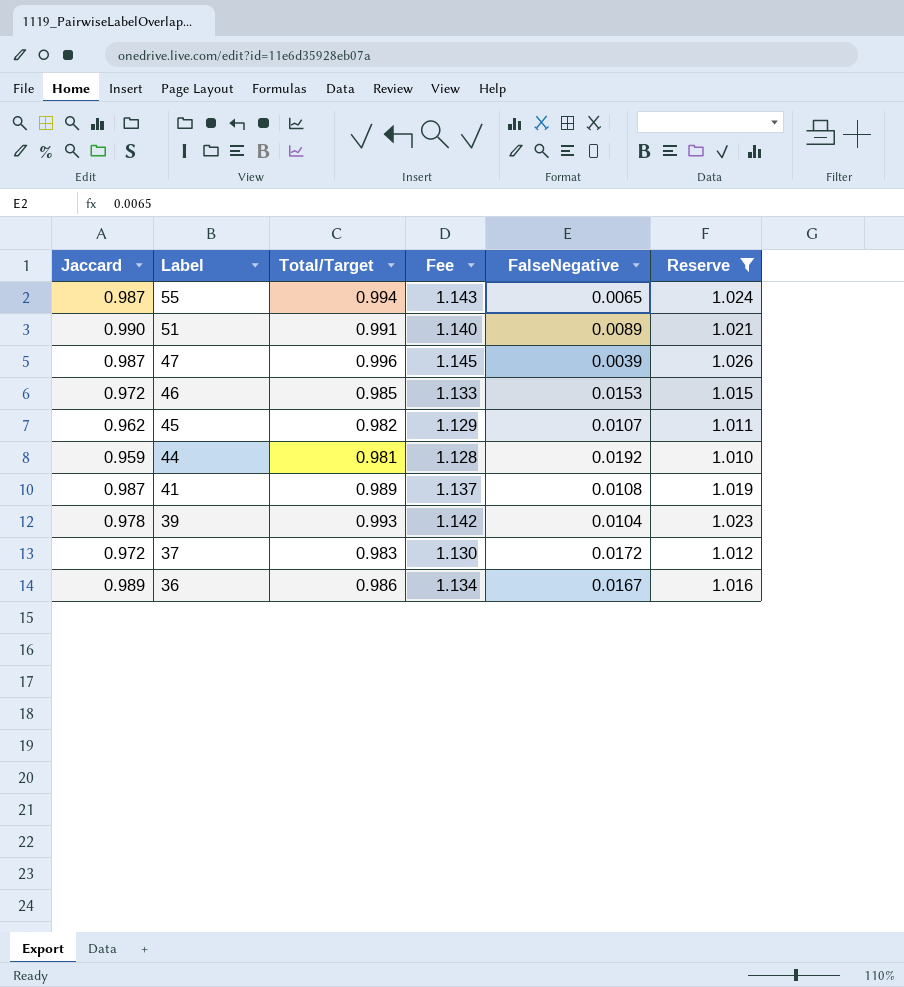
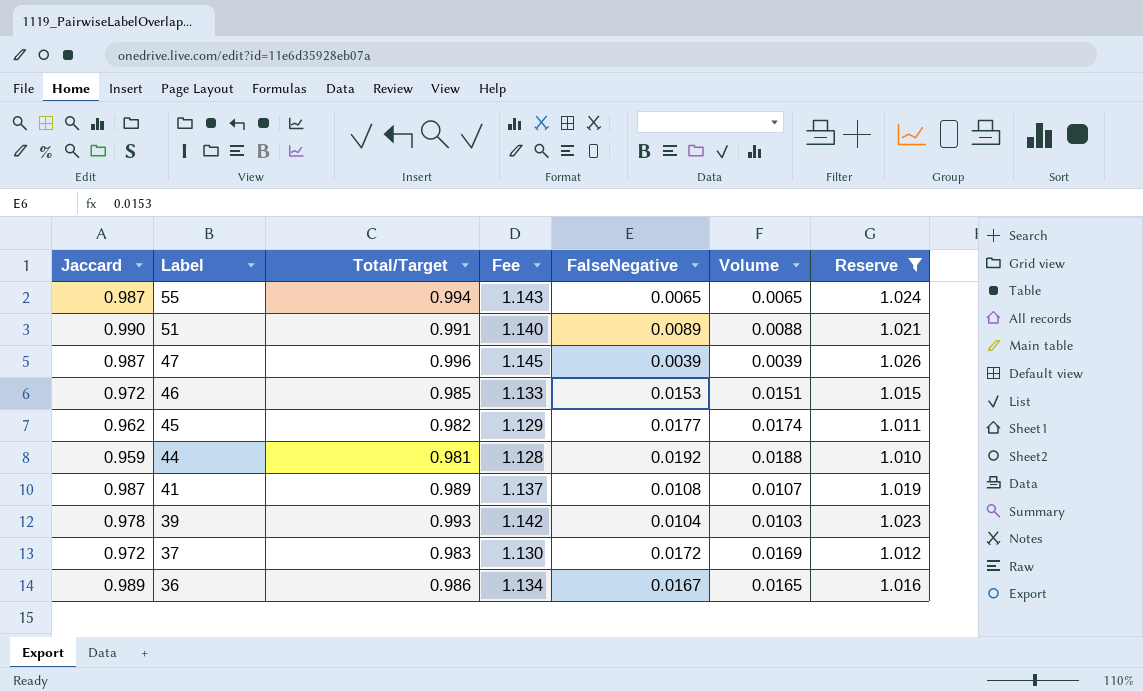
column Volume | formula: none -> [Total/Target] * [FalseNegative]
45 | FalseNegative: 0.0107 -> 0.0177

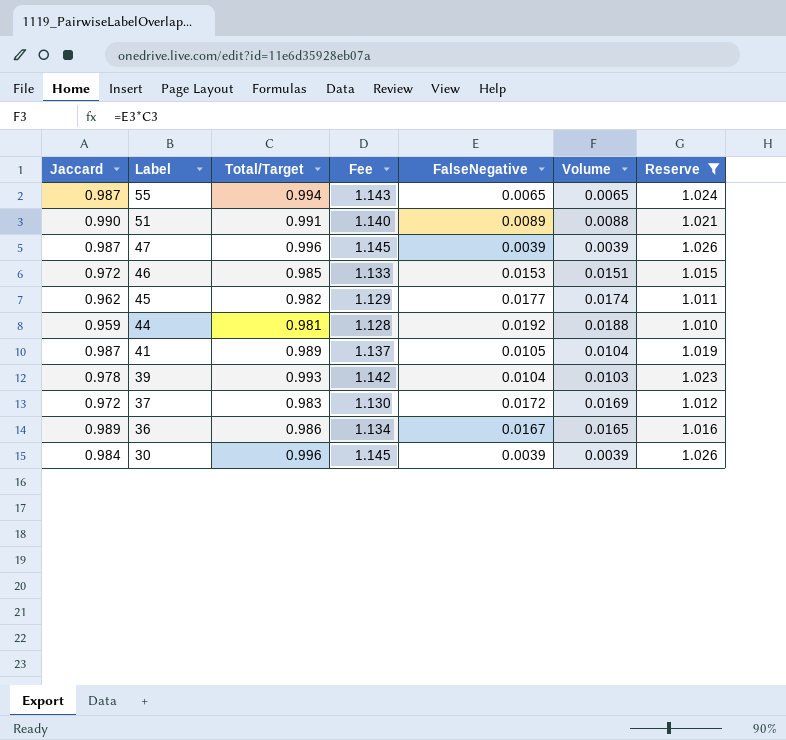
41 | FalseNegative: 0.0108 -> 0.0105
41 | Volume: 0.0107 -> 0.0104
row 30: none -> 0.984 | 0.996 | 1.145 | 0.0039 | 0.0039 | 1.026

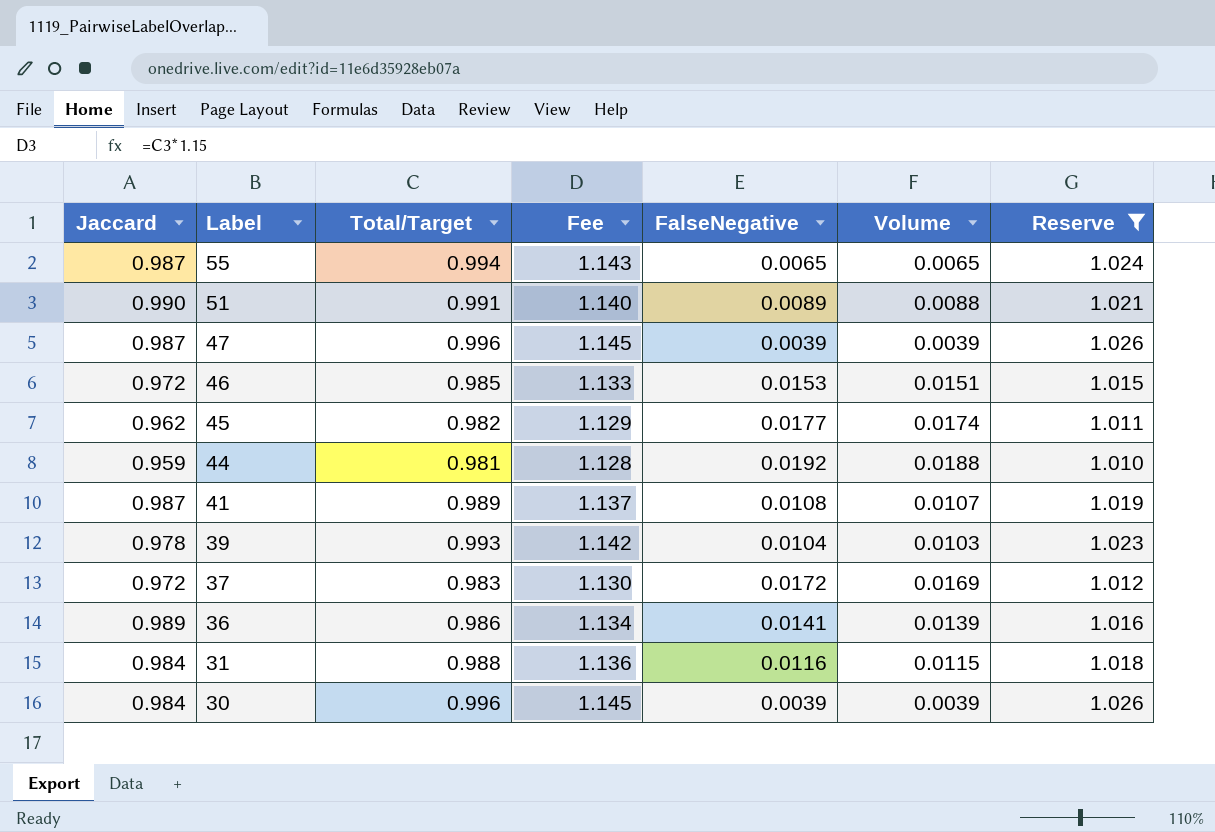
41 | FalseNegative: 0.0105 -> 0.0108
41 | Volume: 0.0104 -> 0.0107
36 | FalseNegative: 0.0167 -> 0.0141
36 | Volume: 0.0165 -> 0.0139
row 31: none -> 0.984 | 0.988 | 1.136 | 0.0116 | 0.0115 | 1.018

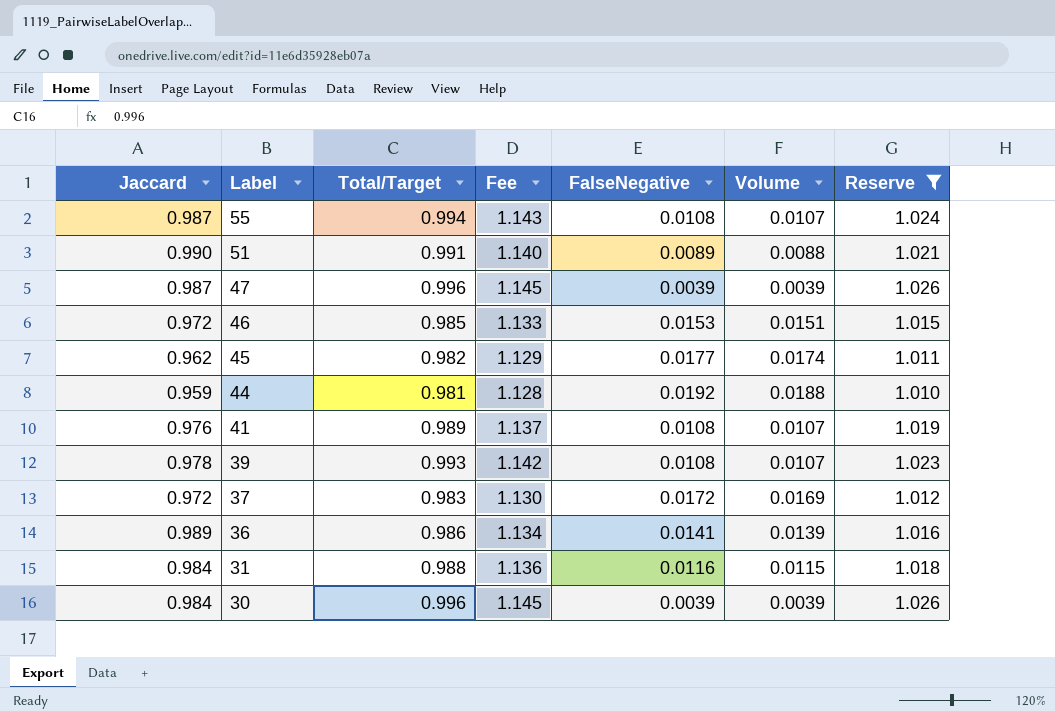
55 | FalseNegative: 0.0065 -> 0.0108
55 | Volume: 0.0065 -> 0.0107
41 | Jaccard: 0.987 -> 0.976
39 | FalseNegative: 0.0104 -> 0.0108
39 | Volume: 0.0103 -> 0.0107

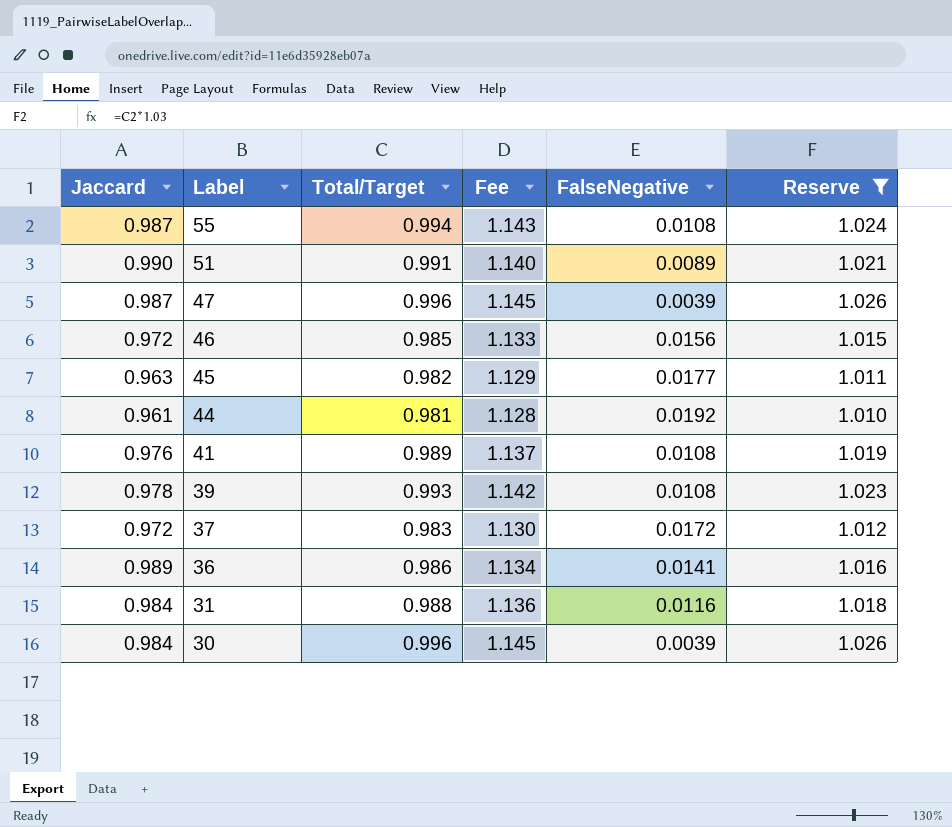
column Volume | formula: [Total/Target] * [FalseNegative] -> none
46 | FalseNegative: 0.0153 -> 0.0156
45 | Jaccard: 0.962 -> 0.963
44 | Jaccard: 0.959 -> 0.961

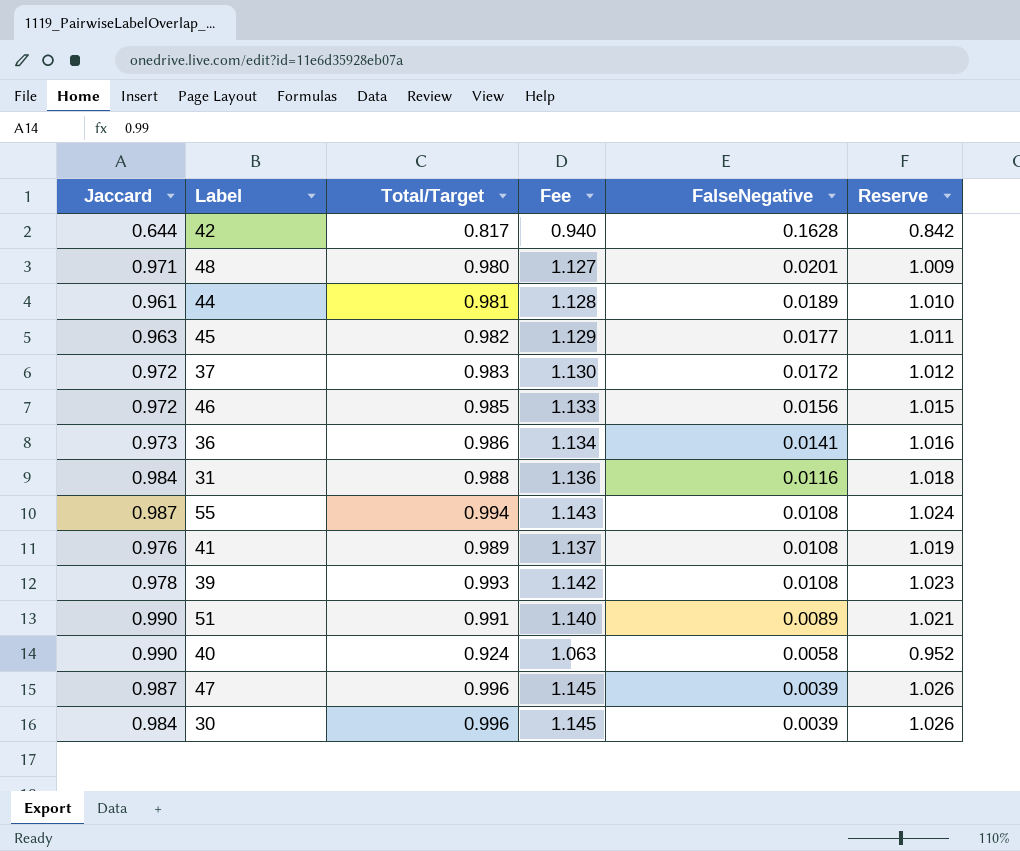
filter: Reserve >= 1.010 -> none
row order: Label descending -> FalseNegative descending
44 | FalseNegative: 0.0192 -> 0.0189
36 | Jaccard: 0.989 -> 0.973

